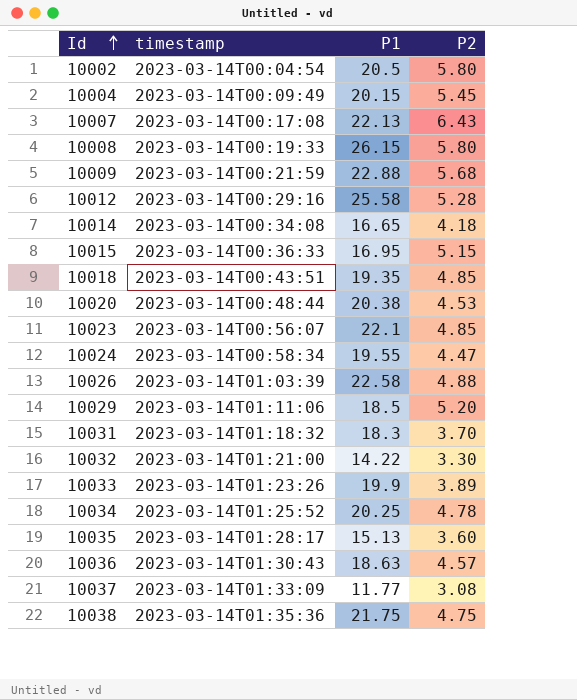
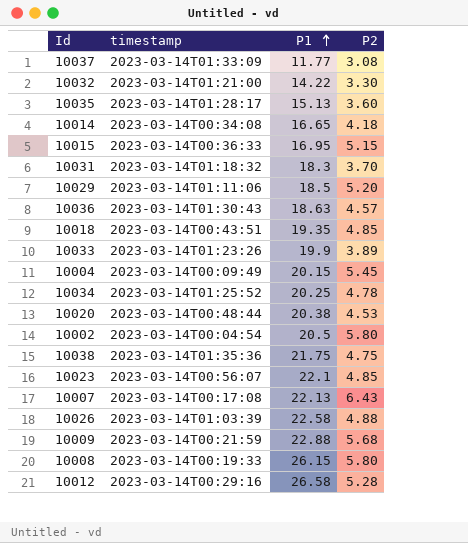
row order: Id ascending -> P1 ascending
row 10024: 2023-03-14T00:58:34 | 19.55 | 4.47 -> none
10012 | P1: 25.58 -> 26.58

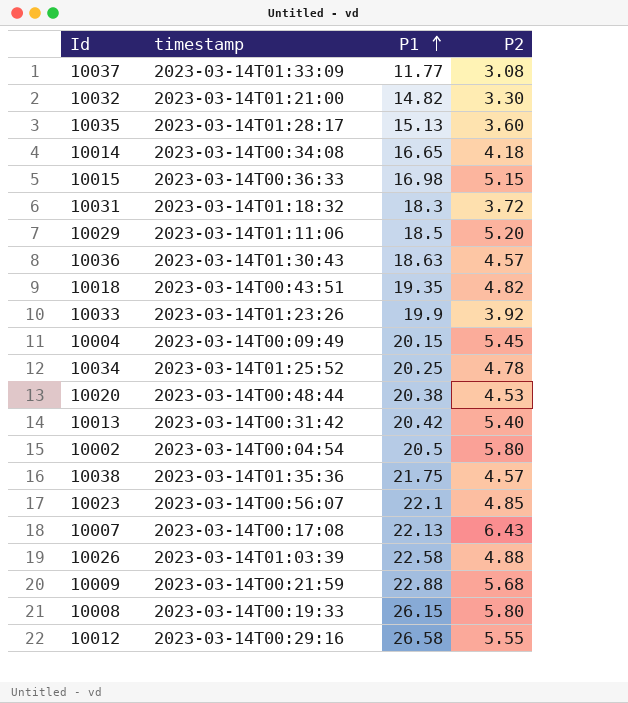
10032 | P1: 14.22 -> 14.82
10015 | P1: 16.95 -> 16.98
10031 | P2: 3.70 -> 3.72
10018 | P2: 4.85 -> 4.82
10033 | P2: 3.89 -> 3.92
row 10013: none -> 2023-03-14T00:31:42 | 20.42 | 5.40
10038 | P2: 4.75 -> 4.57
10012 | P2: 5.28 -> 5.55

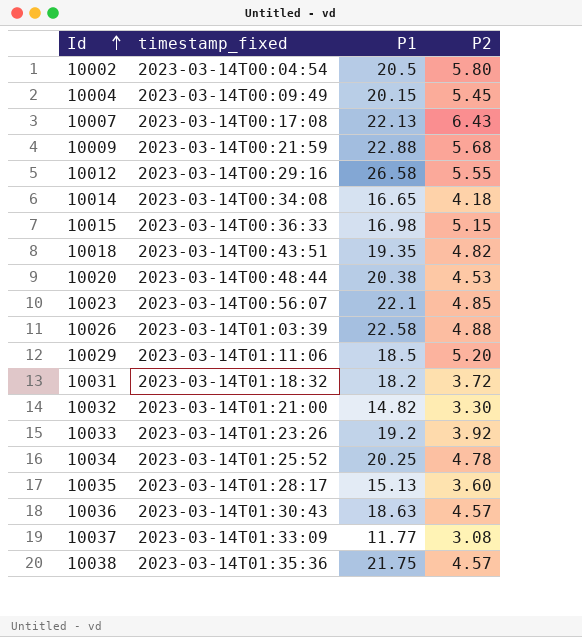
row order: P1 ascending -> Id ascending
column name: timestamp -> timestamp_fixed
row 10013: 2023-03-14T00:31:42 | 20.42 | 5.40 -> none
row 10008: 2023-03-14T00:19:33 | 26.15 | 5.80 -> none
10031 | P1: 18.3 -> 18.2
10033 | P1: 19.9 -> 19.2

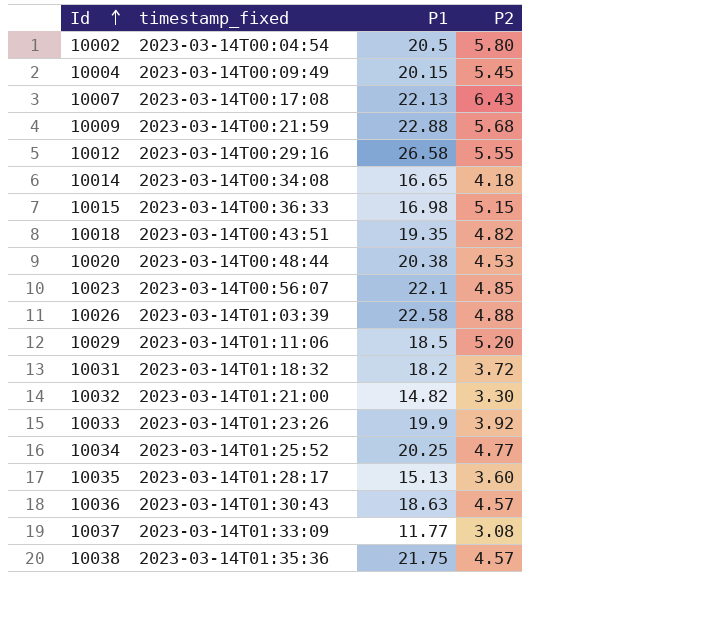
10033 | P1: 19.2 -> 19.9
10034 | P2: 4.78 -> 4.77

